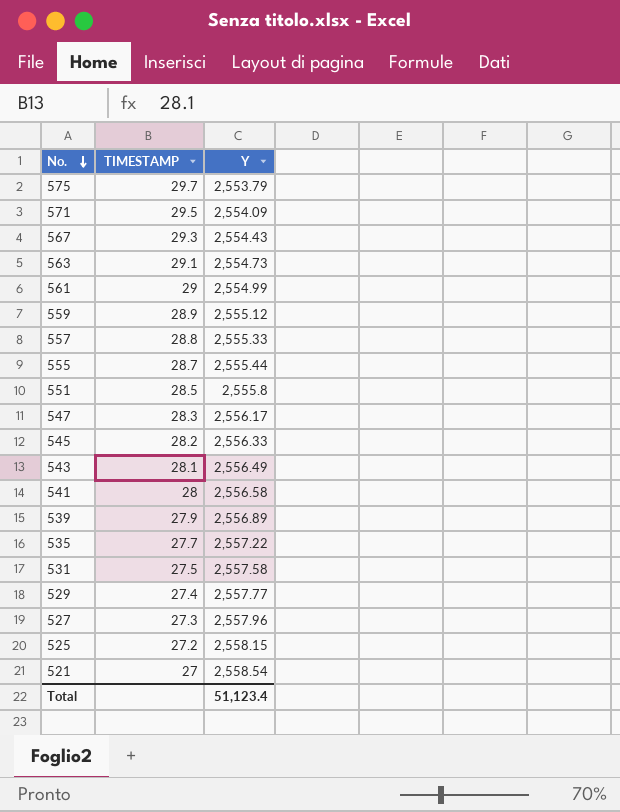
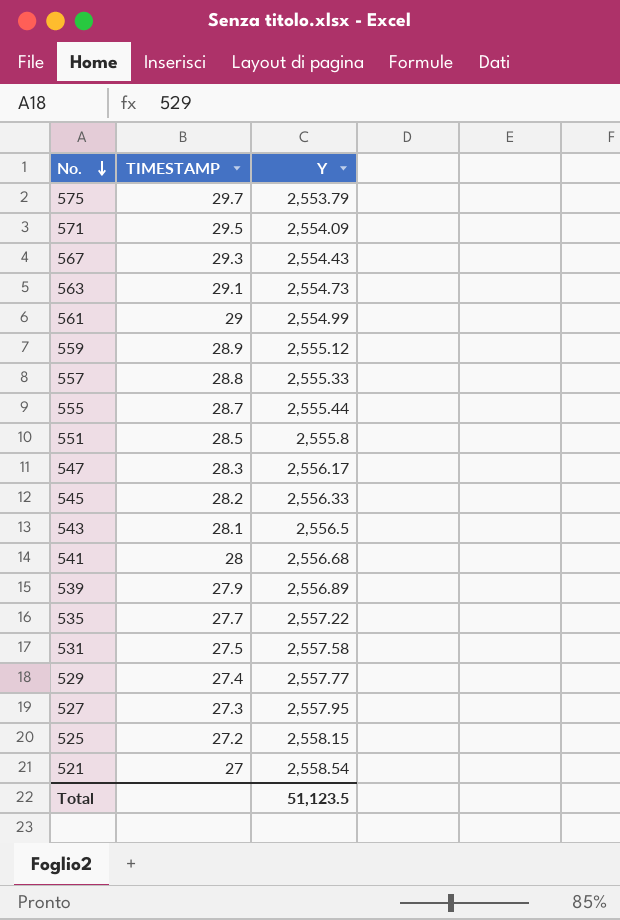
543 | Y: 2,556.49 -> 2,556.5
541 | Y: 2,556.58 -> 2,556.68
527 | Y: 2,557.96 -> 2,557.95
Total | Y: 51,123.4 -> 51,123.5

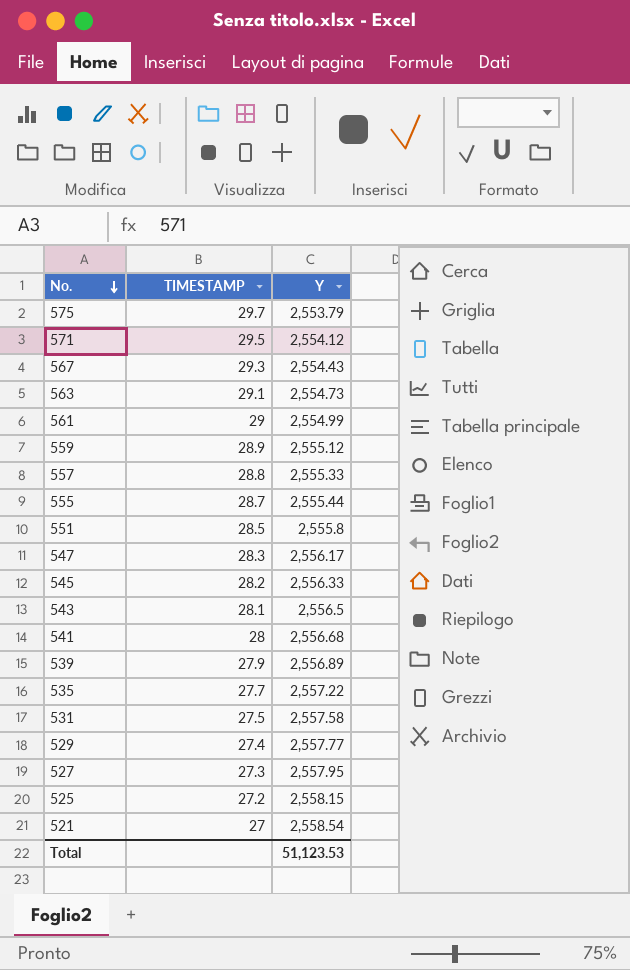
571 | Y: 2,554.09 -> 2,554.12
Total | Y: 51,123.5 -> 51,123.53

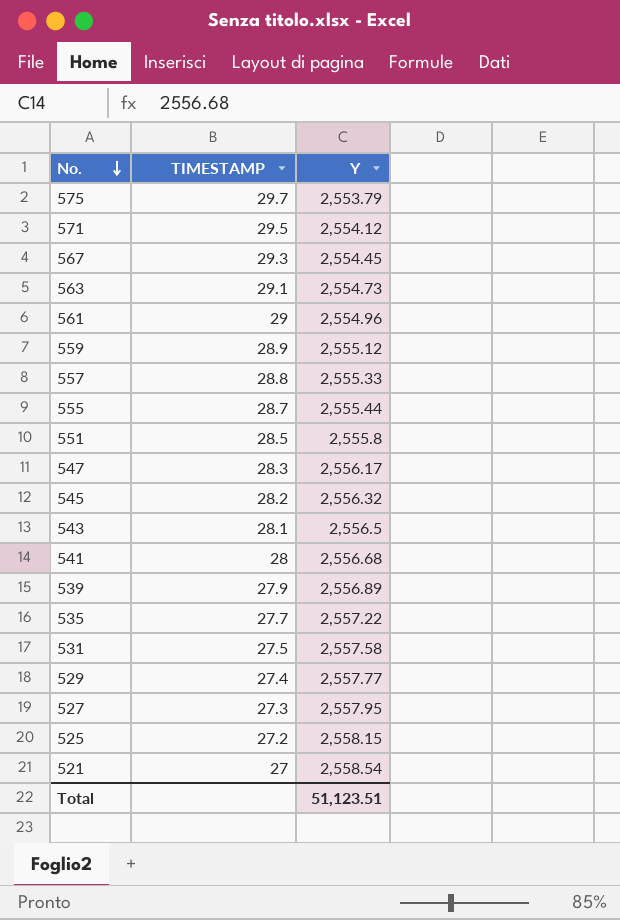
567 | Y: 2,554.43 -> 2,554.45
561 | Y: 2,554.99 -> 2,554.96
545 | Y: 2,556.33 -> 2,556.32
Total | Y: 51,123.53 -> 51,123.51

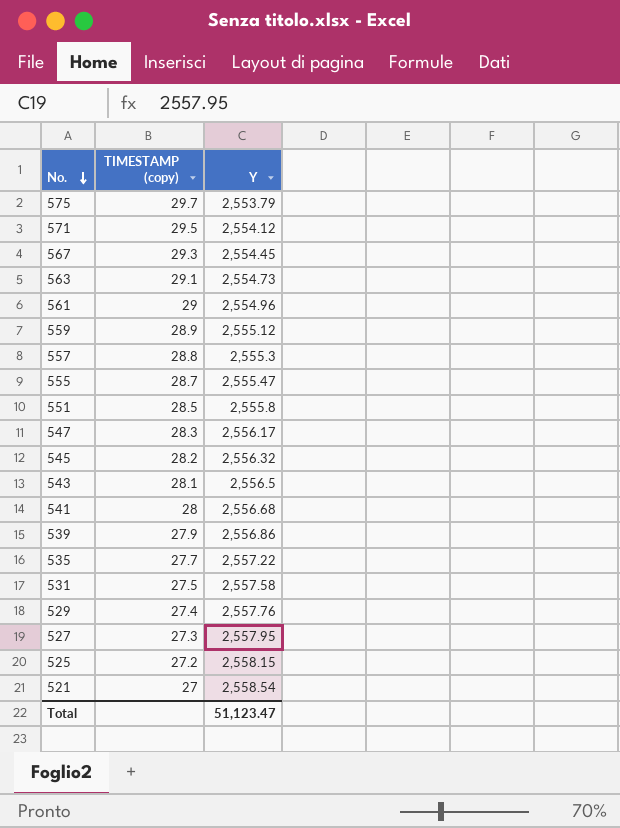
column name: TIMESTAMP -> TIMESTAMP (copy)
557 | Y: 2,555.33 -> 2,555.3
555 | Y: 2,555.44 -> 2,555.47
539 | Y: 2,556.89 -> 2,556.86
529 | Y: 2,557.77 -> 2,557.76
Total | Y: 51,123.51 -> 51,123.47

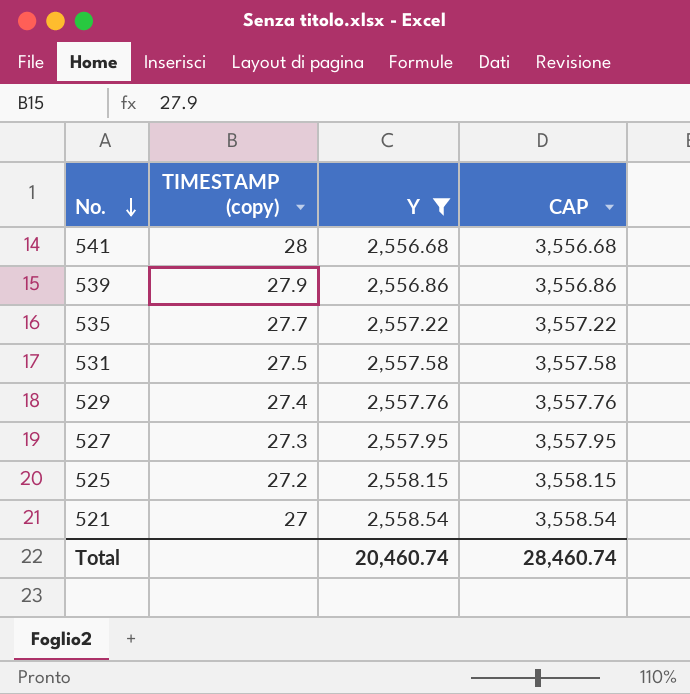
filter: none -> Y >= 2,556.68
column CAP | formula: none -> [Y] + 1000
Total | Y: 51,123.47 -> 20,460.74

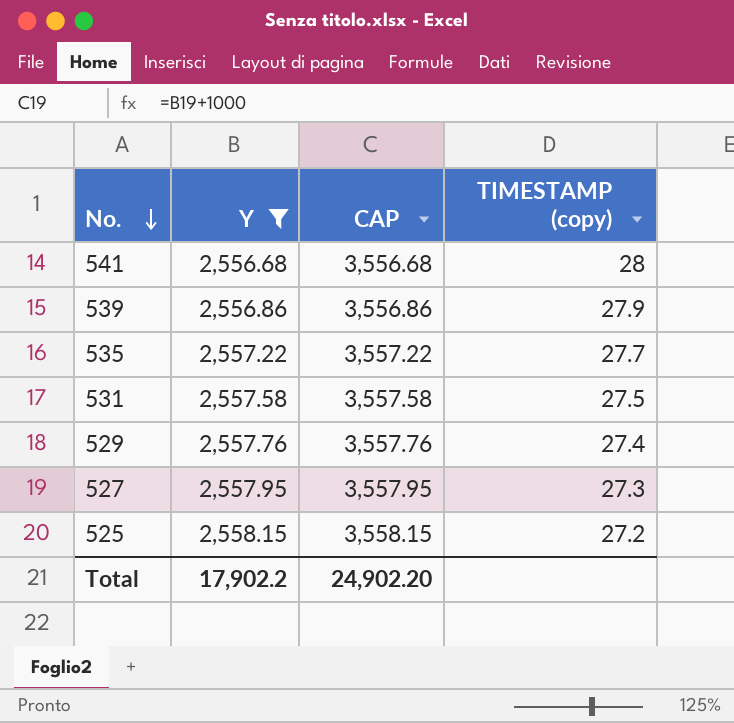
column TIMESTAMP (copy) | position: 2 -> 4
row 521: 27 | 2,558.54 | 3,558.54 -> none
Total | Y: 20,460.74 -> 17,902.2
Total | CAP: 28,460.74 -> 24,902.20

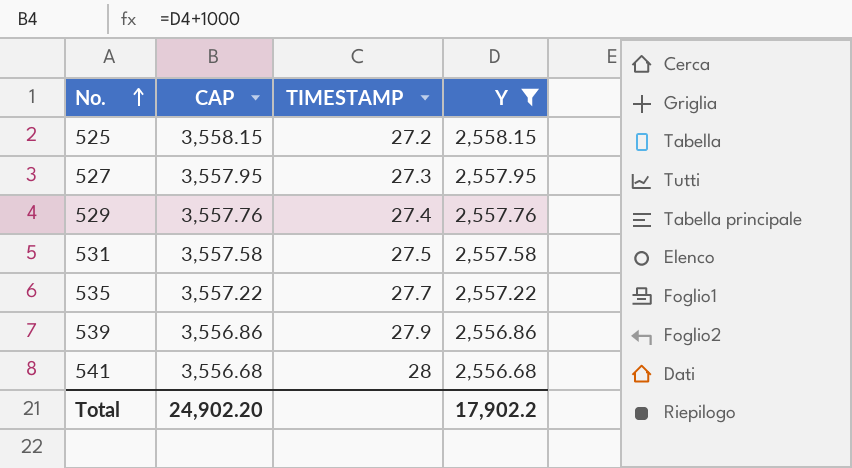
row order: No. descending -> No. ascending
column name: TIMESTAMP (copy) -> TIMESTAMP
column Y | position: 2 -> 4

